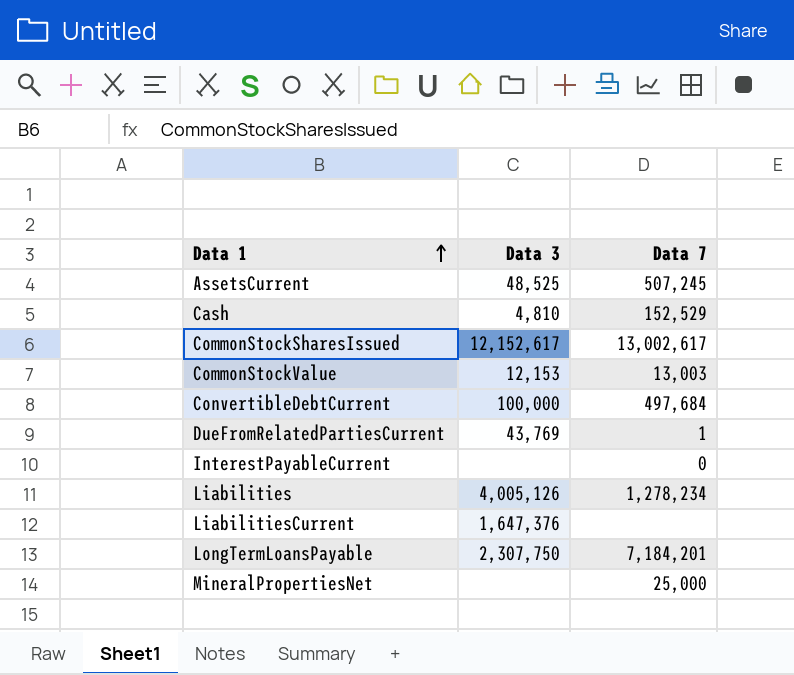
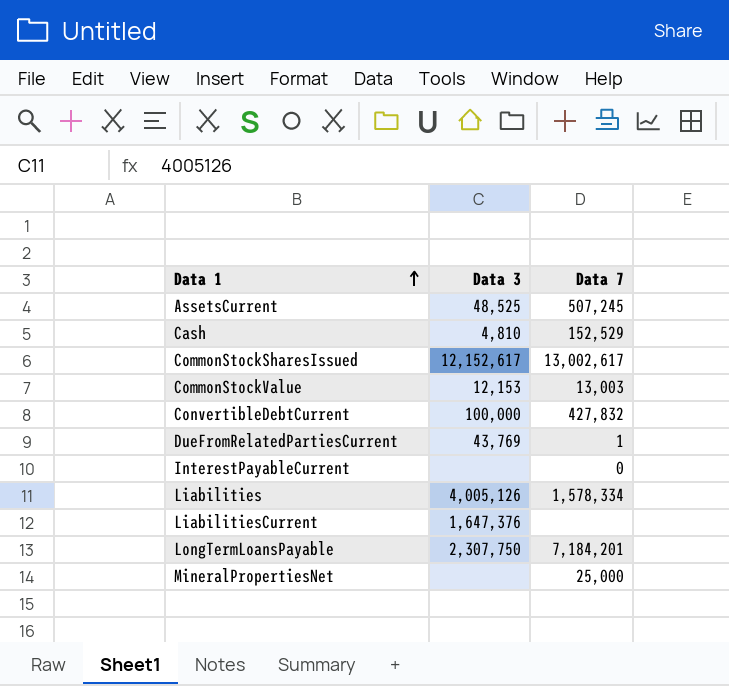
ConvertibleDebtCurrent | Data 7: 497,684 -> 427,832
Liabilities | Data 7: 1,278,234 -> 1,578,334

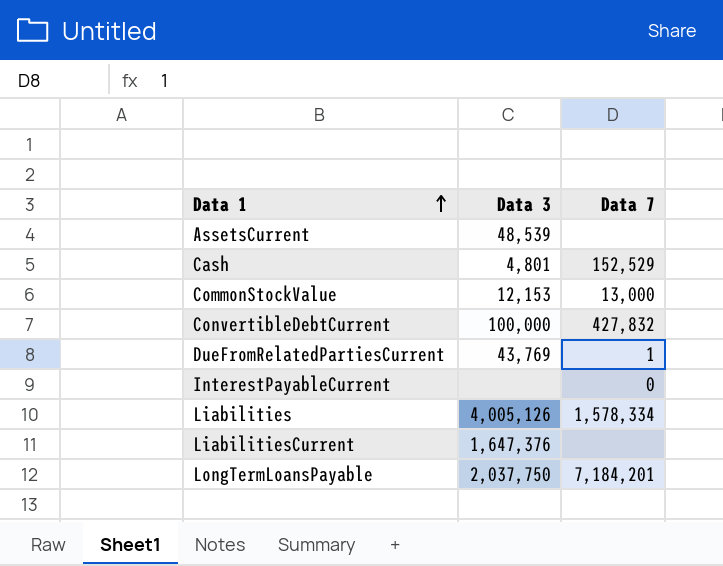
row CommonStockSharesIssued: 12,152,617 | 13,002,617 -> none
row MineralPropertiesNet: none | 25,000 -> none
AssetsCurrent | Data 3: 48,525 -> 48,539
AssetsCurrent | Data 7: 507,245 -> none
Cash | Data 3: 4,810 -> 4,801
CommonStockValue | Data 7: 13,003 -> 13,000
LongTermLoansPayable | Data 3: 2,307,750 -> 2,037,750

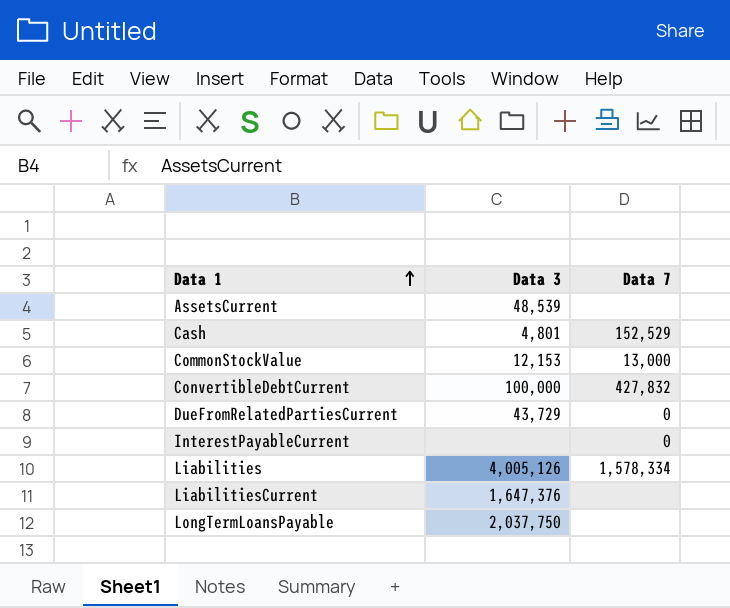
DueFromRelatedPartiesCurrent | Data 3: 43,769 -> 43,729
DueFromRelatedPartiesCurrent | Data 7: 1 -> 0
LongTermLoansPayable | Data 7: 7,184,201 -> none

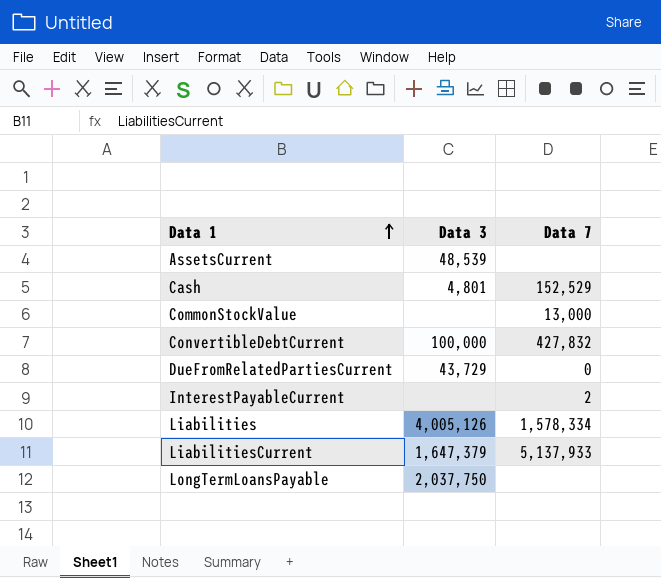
CommonStockValue | Data 3: 12,153 -> none
InterestPayableCurrent | Data 7: 0 -> 2
LiabilitiesCurrent | Data 3: 1,647,376 -> 1,647,379
LiabilitiesCurrent | Data 7: none -> 5,137,933

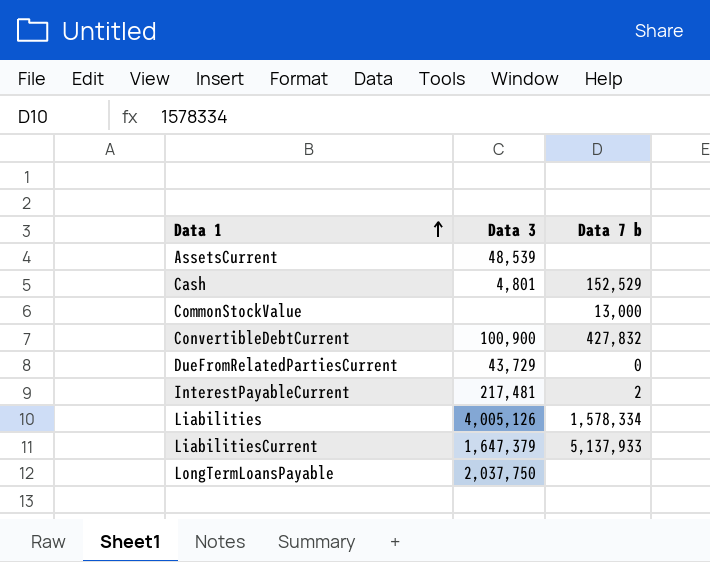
column name: Data 7 -> Data 7 b
ConvertibleDebtCurrent | Data 3: 100,000 -> 100,900
InterestPayableCurrent | Data 3: none -> 217,481

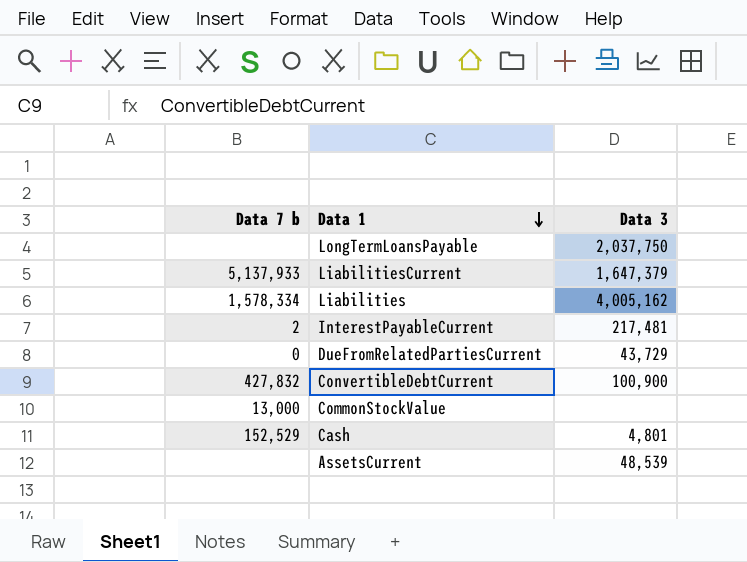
row order: Data 1 ascending -> Data 1 descending
column Data 7 b | position: 3 -> 1
Liabilities | Data 3: 4,005,126 -> 4,005,162

